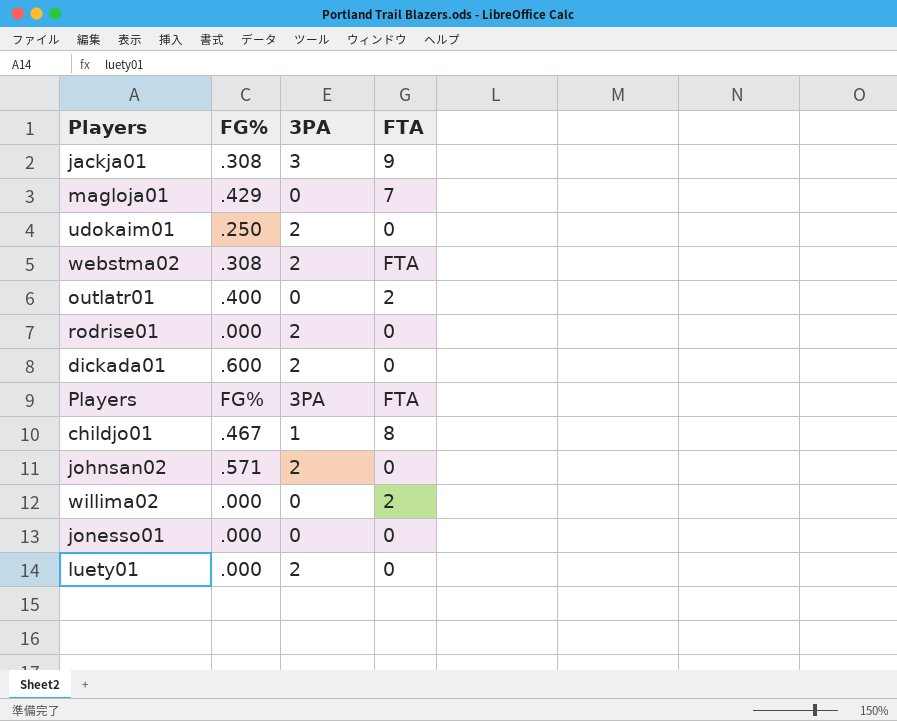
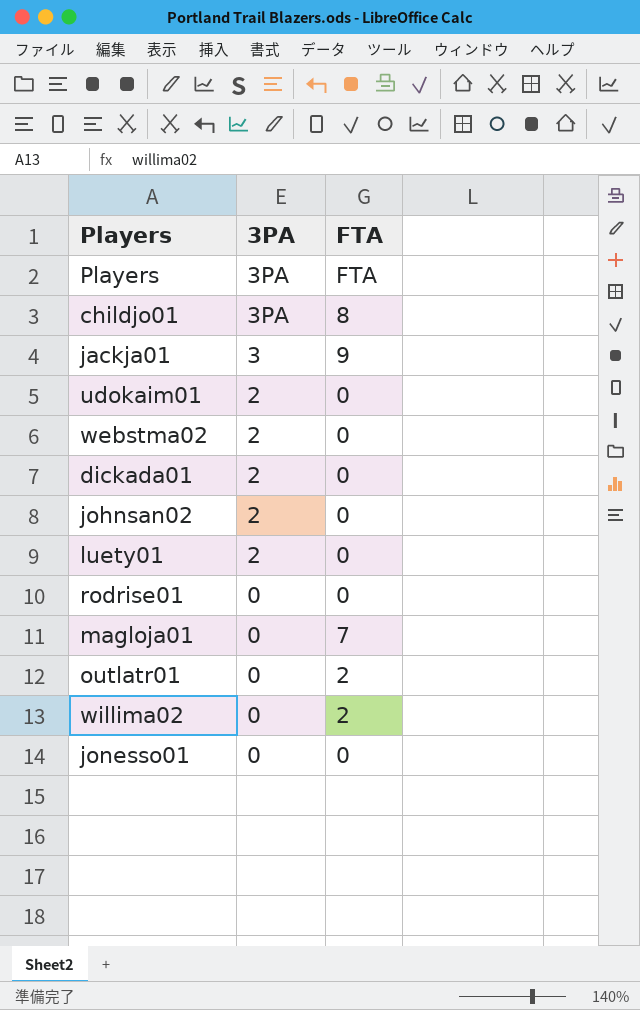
row order: none -> 3PA descending
column FG% | position: 2 -> none
childjo01 | 3PA: 1 -> 3PA
webstma02 | FTA: FTA -> 0
rodrise01 | 3PA: 2 -> 0

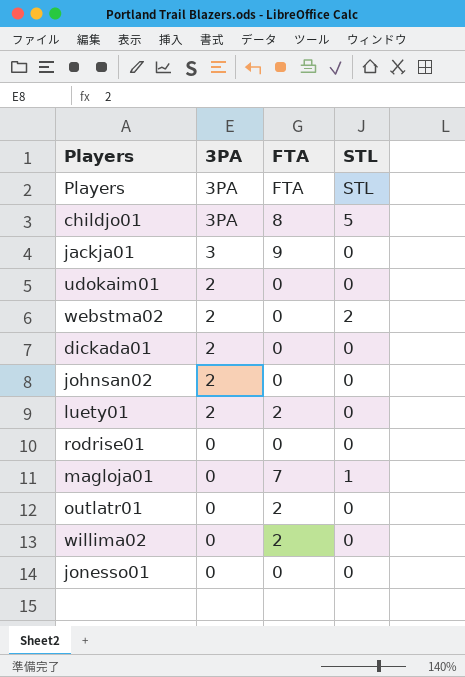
column STL | position: none -> 4
luety01 | FTA: 0 -> 2

